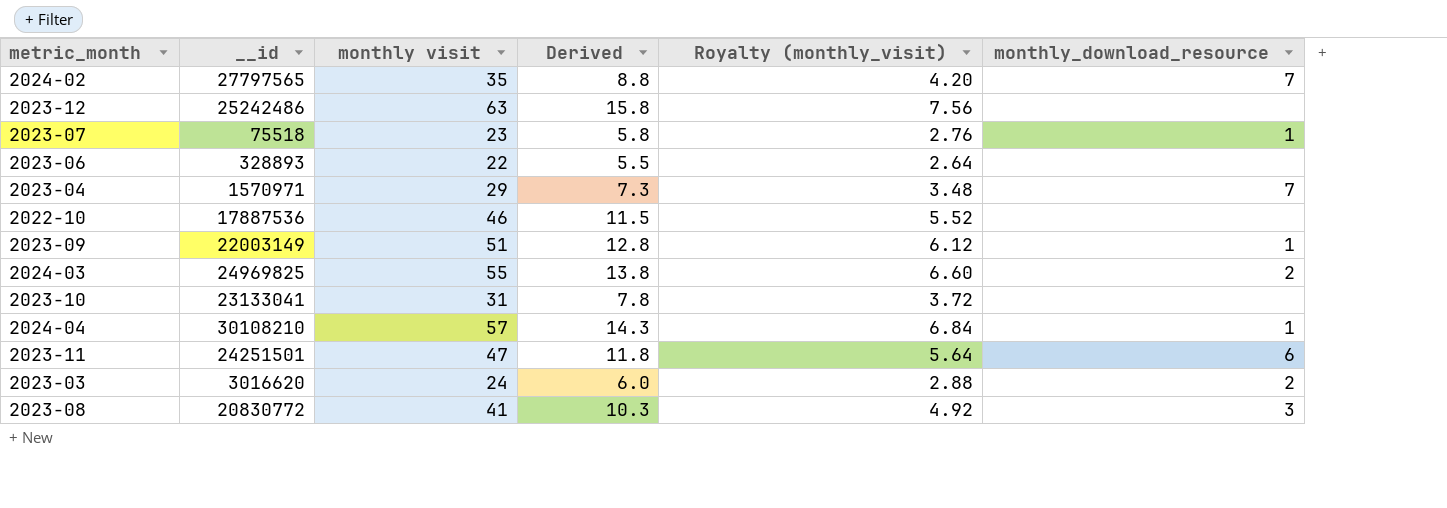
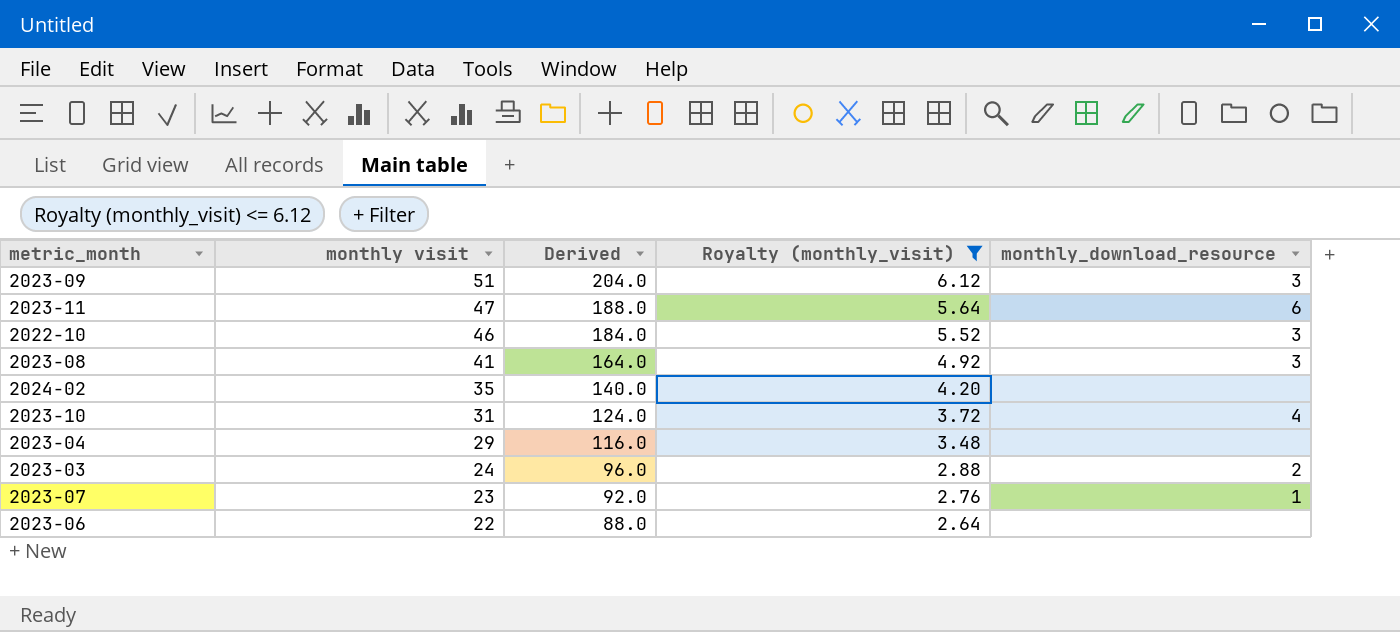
filter: none -> Royalty (monthly_visit) <= 6.12
row order: none -> monthly visit descending
column __id | position: 2 -> none
column Derived | formula: [monthly visit] * 0.25 -> [monthly visit] * 4
2023-09 | monthly_download_resource: 1 -> 3
2022-10 | monthly_download_resource: none -> 3
2024-02 | monthly_download_resource: 7 -> none
2023-10 | monthly_download_resource: none -> 4
2023-04 | monthly_download_resource: 7 -> none

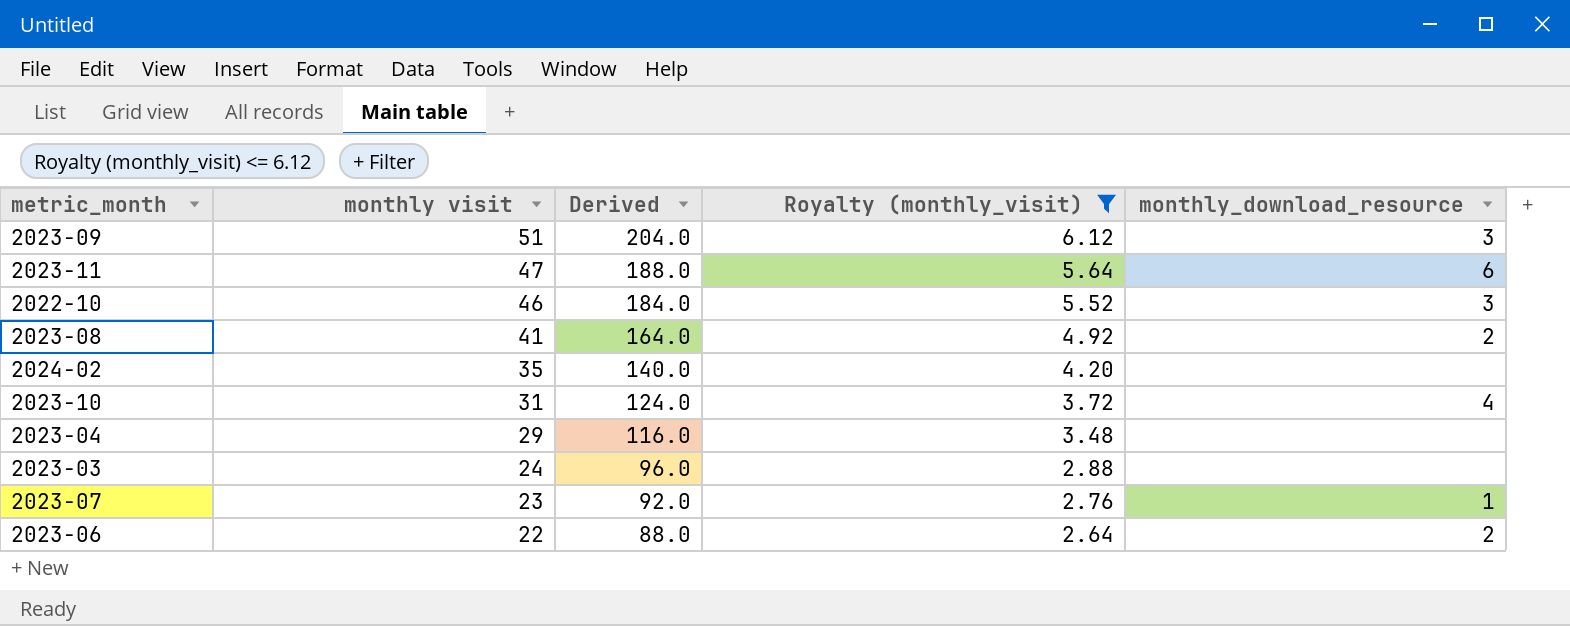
2023-08 | monthly_download_resource: 3 -> 2
2023-03 | monthly_download_resource: 2 -> none
2023-06 | monthly_download_resource: none -> 2

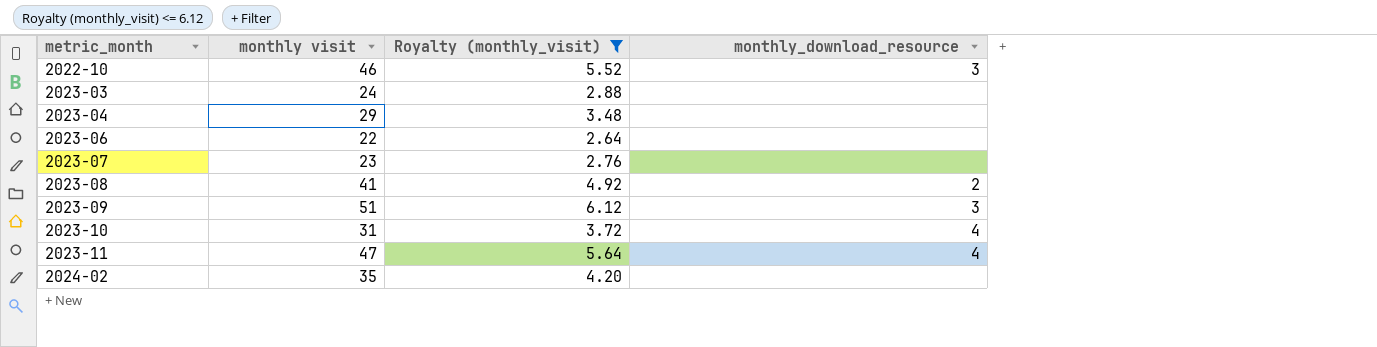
row order: monthly visit descending -> metric_month ascending
column Derived | formula: [monthly visit] * 4 -> none
2023-06 | monthly_download_resource: 2 -> none
2023-07 | monthly_download_resource: 1 -> none
2023-11 | monthly_download_resource: 6 -> 4

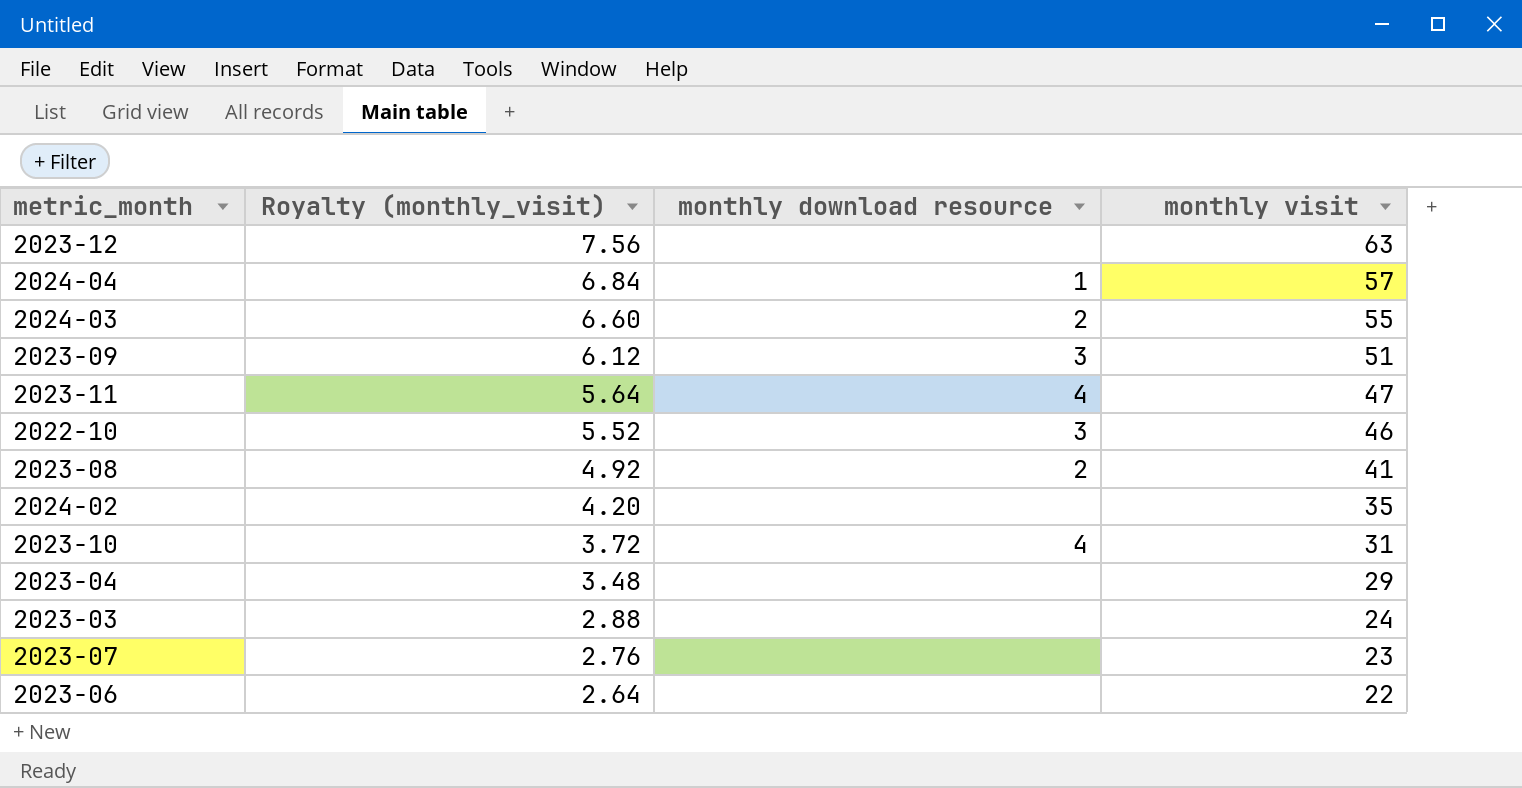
filter: Royalty (monthly_visit) <= 6.12 -> none
row order: metric_month ascending -> Royalty (monthly_visit) descending
column name: monthly_download_resource -> monthly download resource
column monthly visit | position: 2 -> 4

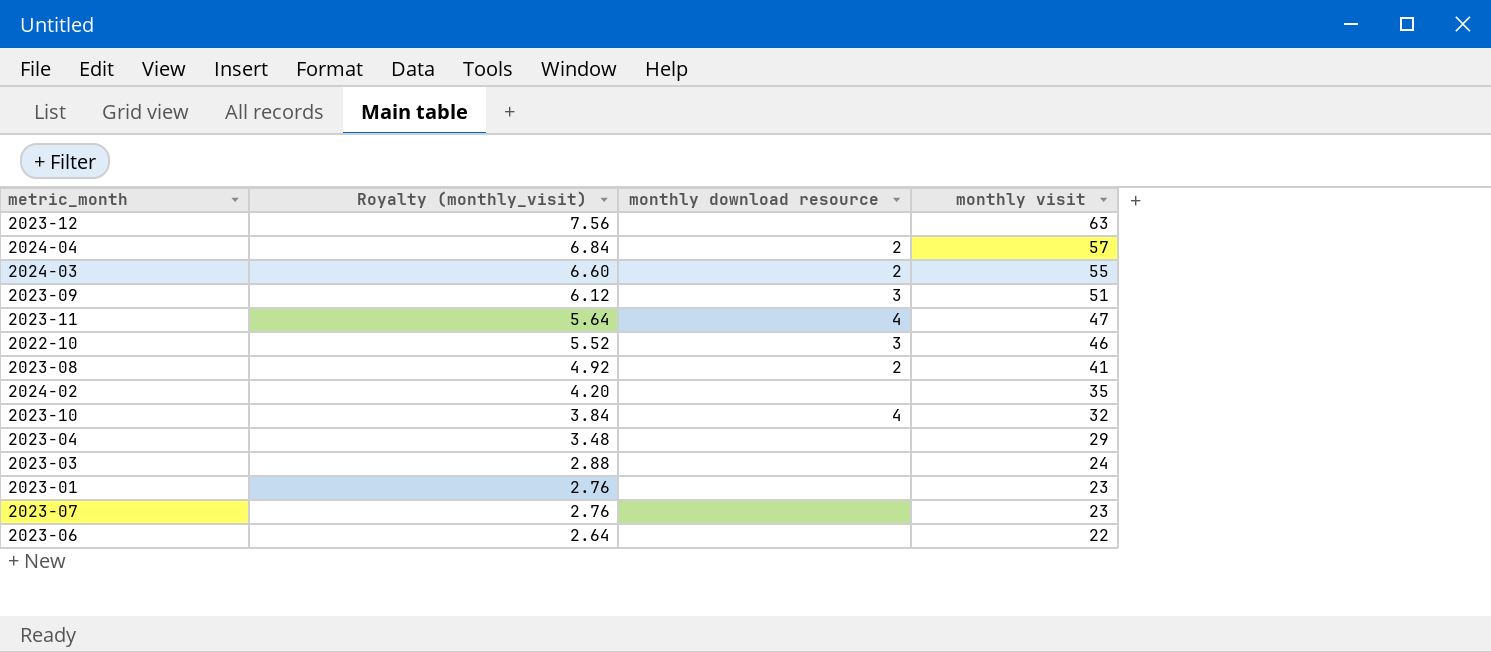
2024-04 | monthly download resource: 1 -> 2
2023-10 | Royalty (monthly_visit): 3.72 -> 3.84
2023-10 | monthly visit: 31 -> 32
row 2023-01: none -> 2.76 | none | 23

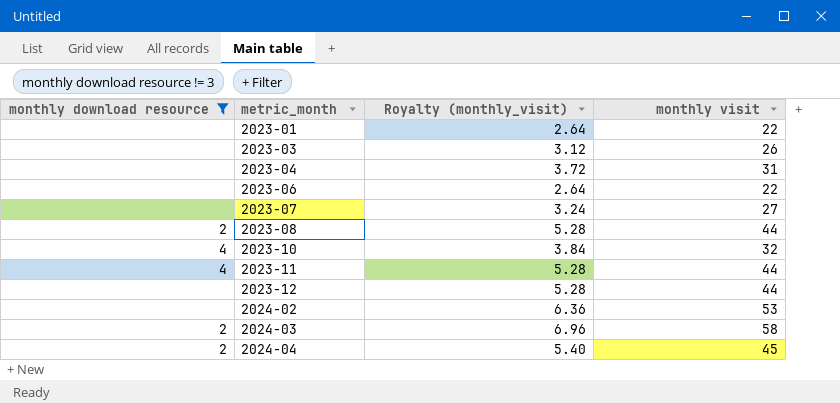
filter: none -> monthly download resource != 3
row order: Royalty (monthly_visit) descending -> metric_month ascending
column monthly download resource | position: 3 -> 1
2023-01 | Royalty (monthly_visit): 2.76 -> 2.64
2023-01 | monthly visit: 23 -> 22
2023-03 | Royalty (monthly_visit): 2.88 -> 3.12
2023-03 | monthly visit: 24 -> 26
2023-04 | Royalty (monthly_visit): 3.48 -> 3.72
2023-04 | monthly visit: 29 -> 31
2023-07 | Royalty (monthly_visit): 2.76 -> 3.24
2023-07 | monthly visit: 23 -> 27
2023-08 | Royalty (monthly_visit): 4.92 -> 5.28
2023-08 | monthly visit: 41 -> 44
2023-11 | Royalty (monthly_visit): 5.64 -> 5.28
2023-11 | monthly visit: 47 -> 44
2023-12 | Royalty (monthly_visit): 7.56 -> 5.28
2023-12 | monthly visit: 63 -> 44
2024-02 | Royalty (monthly_visit): 4.20 -> 6.36
2024-02 | monthly visit: 35 -> 53
2024-03 | Royalty (monthly_visit): 6.60 -> 6.96
2024-03 | monthly visit: 55 -> 58
2024-04 | Royalty (monthly_visit): 6.84 -> 5.40
2024-04 | monthly visit: 57 -> 45

